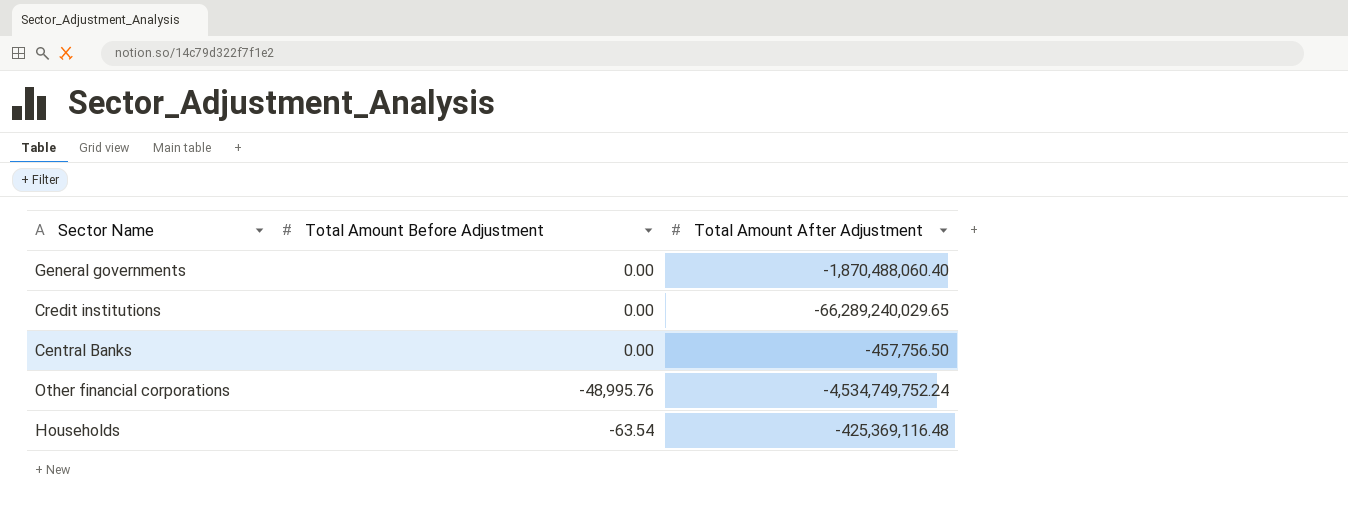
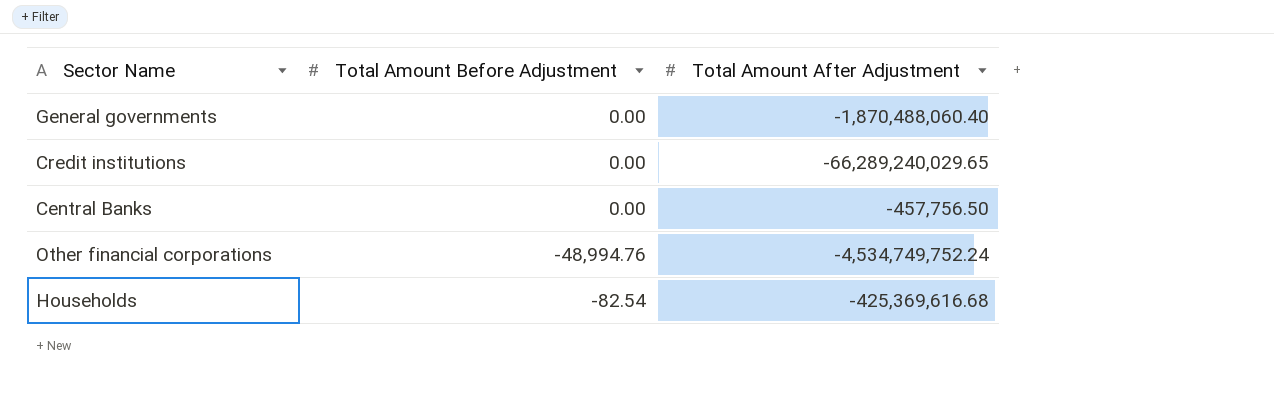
Other financial corporations | Total Amount Before Adjustment: -48,995.76 -> -48,994.76
Households | Total Amount Before Adjustment: -63.54 -> -82.54
Households | Total Amount After Adjustment: -425,369,116.48 -> -425,369,616.68

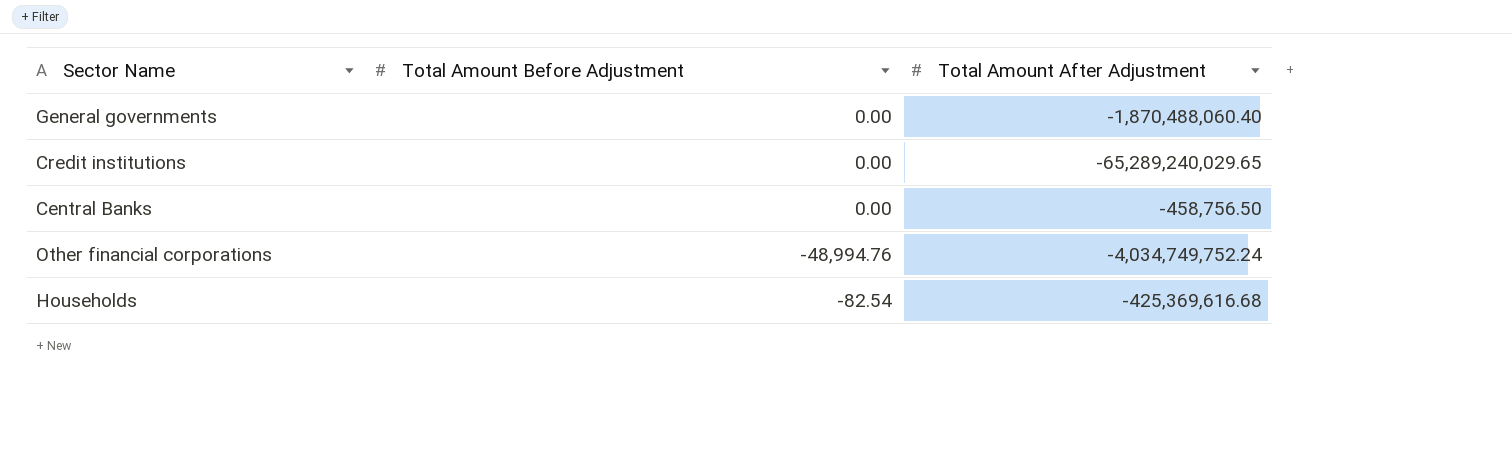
Credit institutions | Total Amount After Adjustment: -66,289,240,029.65 -> -65,289,240,029.65
Central Banks | Total Amount After Adjustment: -457,756.50 -> -458,756.50
Other financial corporations | Total Amount After Adjustment: -4,534,749,752.24 -> -4,034,749,752.24

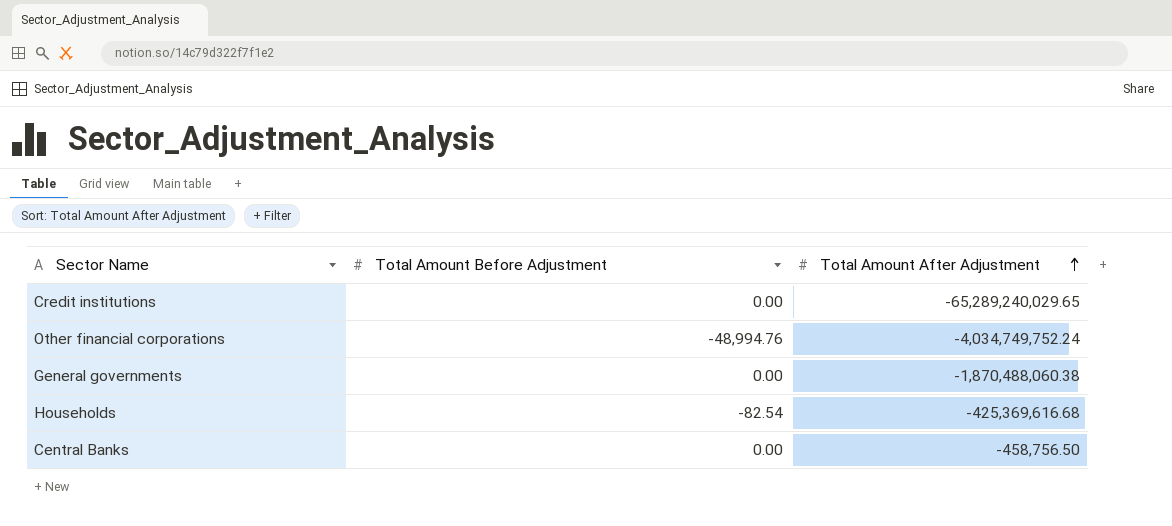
row order: none -> Total Amount After Adjustment ascending
General governments | Total Amount After Adjustment: -1,870,488,060.40 -> -1,870,488,060.38

